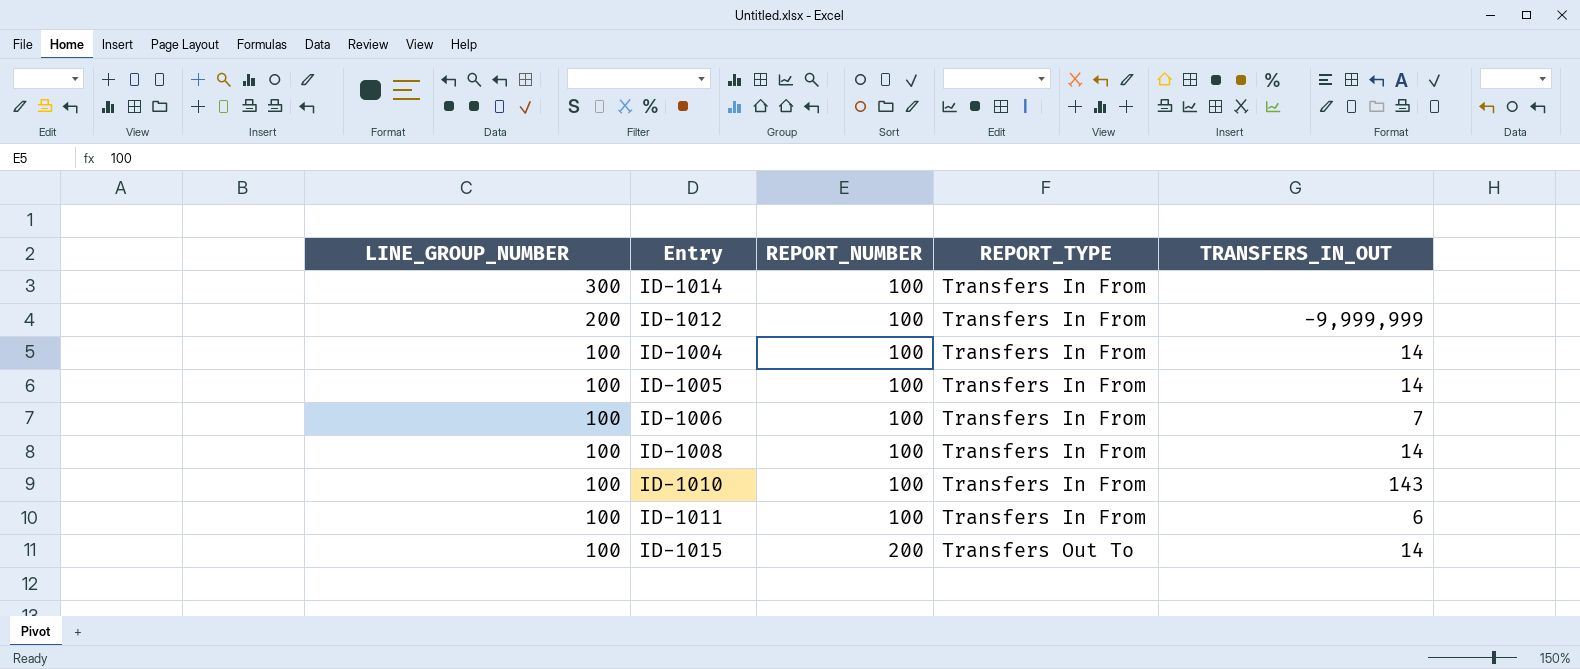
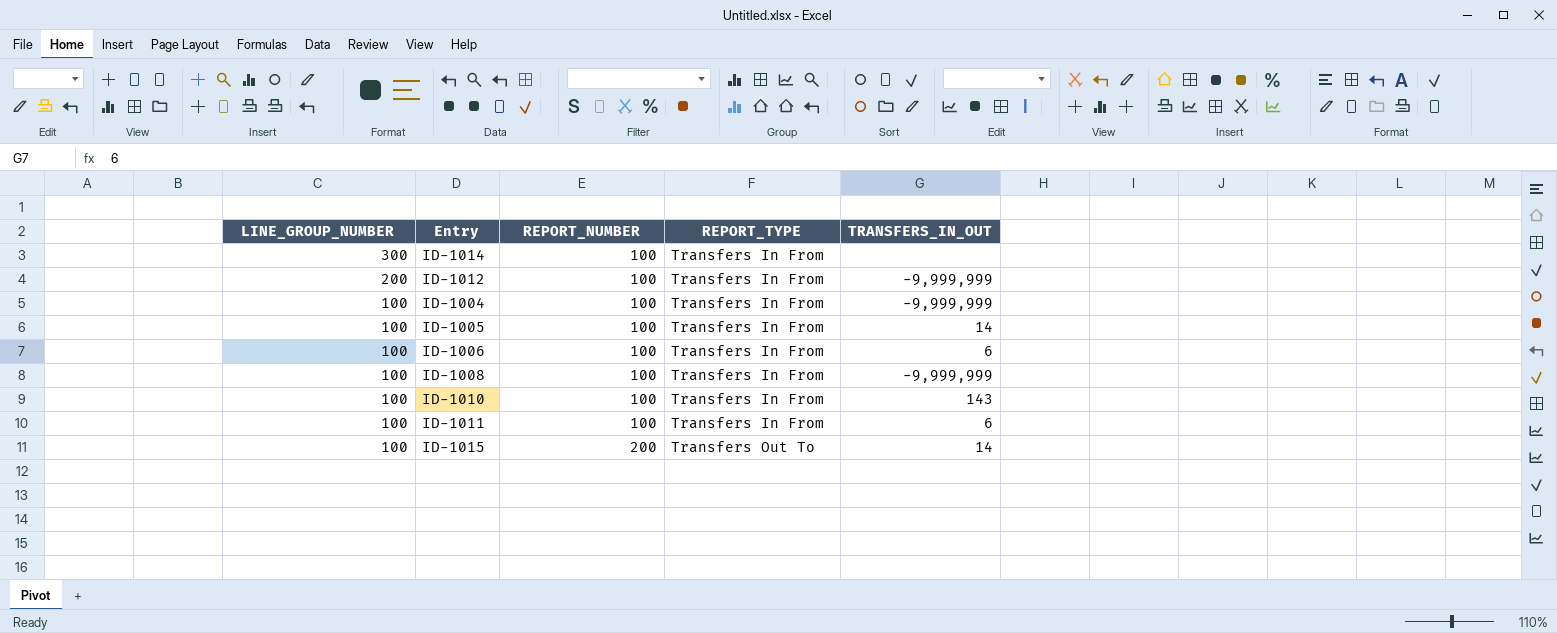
ID-1004 | TRANSFERS_IN_OUT: 14 -> -9,999,999
ID-1006 | TRANSFERS_IN_OUT: 7 -> 6
ID-1008 | TRANSFERS_IN_OUT: 14 -> -9,999,999

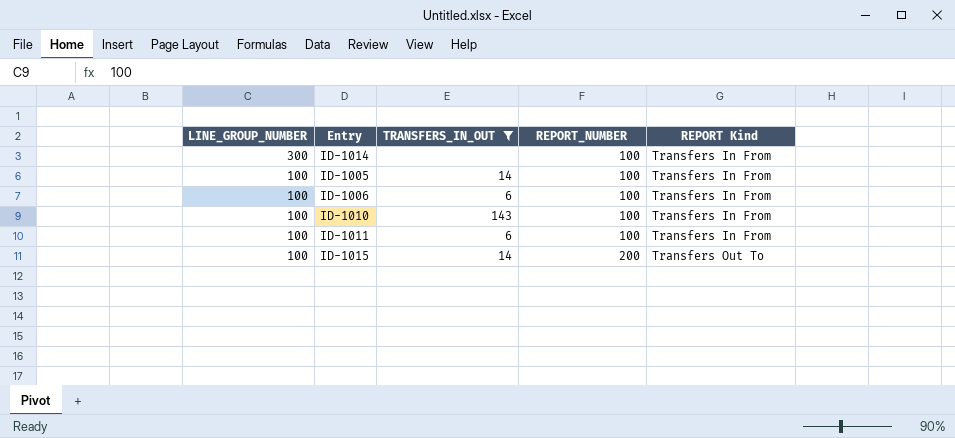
filter: none -> TRANSFERS_IN_OUT != -9,999,999
column TRANSFERS_IN_OUT | position: 5 -> 3
column name: REPORT_TYPE -> REPORT Kind

